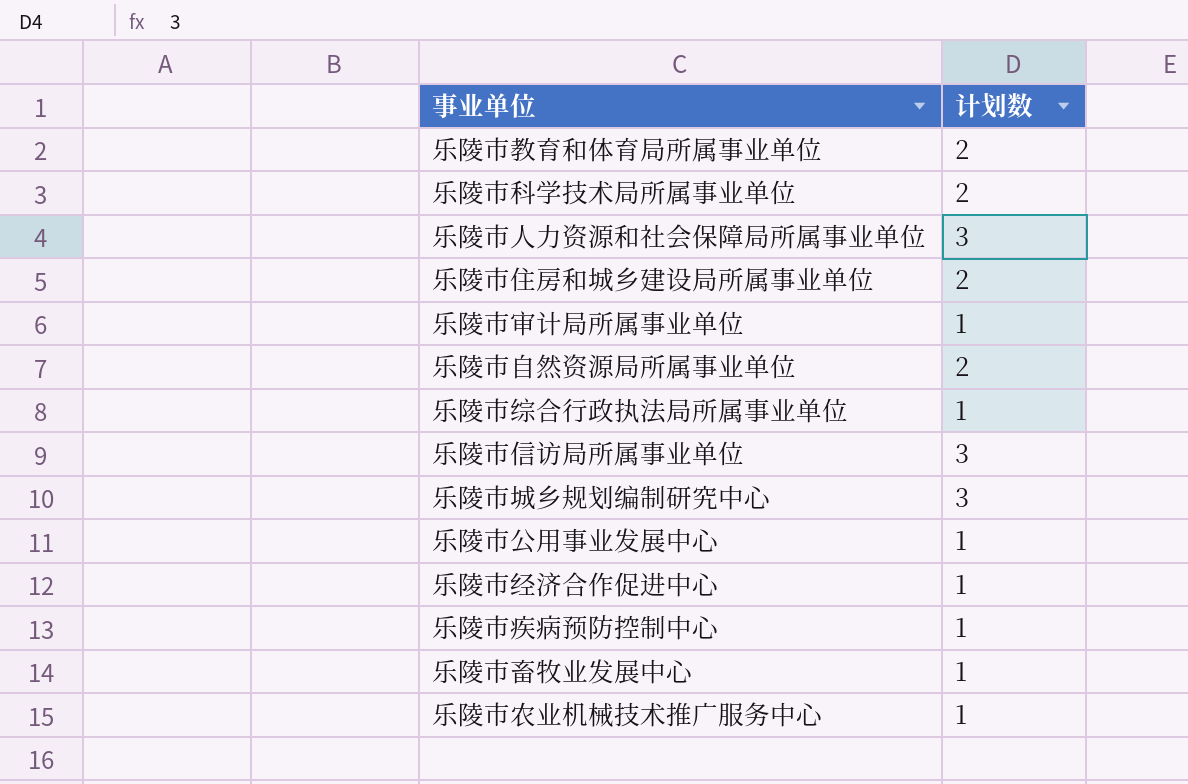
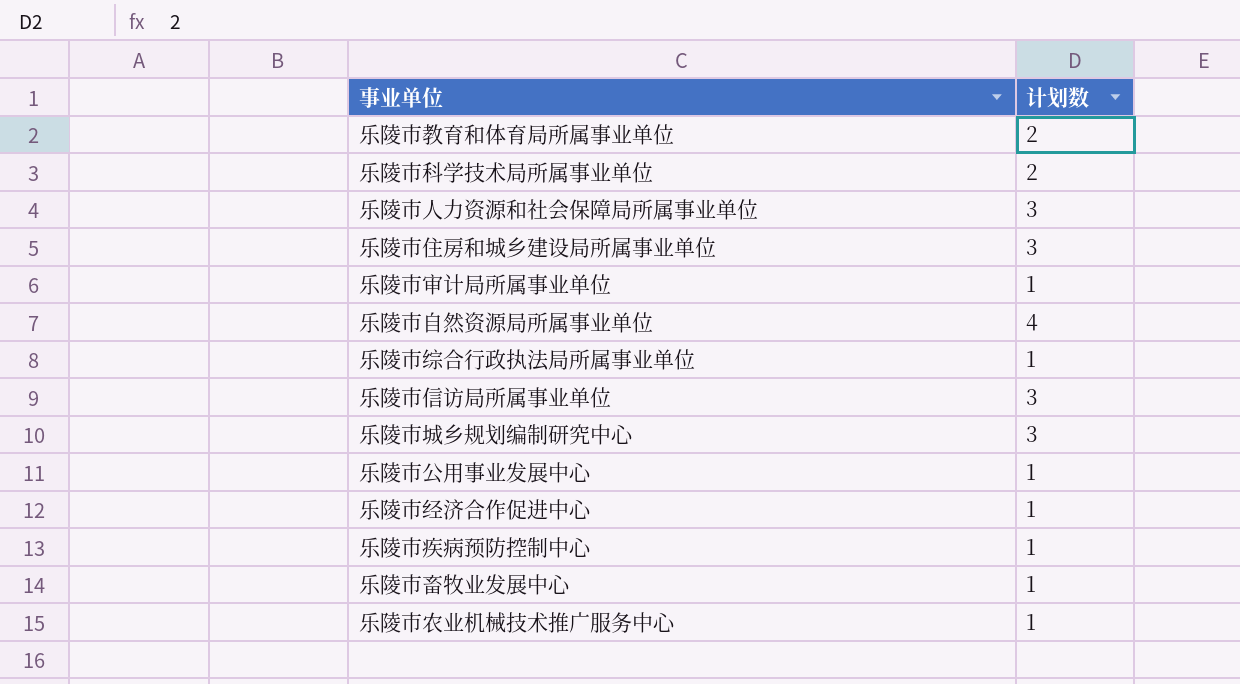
乐陵市住房和城乡建设局所属事业单位 | 计划数: 2 -> 3
乐陵市自然资源局所属事业单位 | 计划数: 2 -> 4

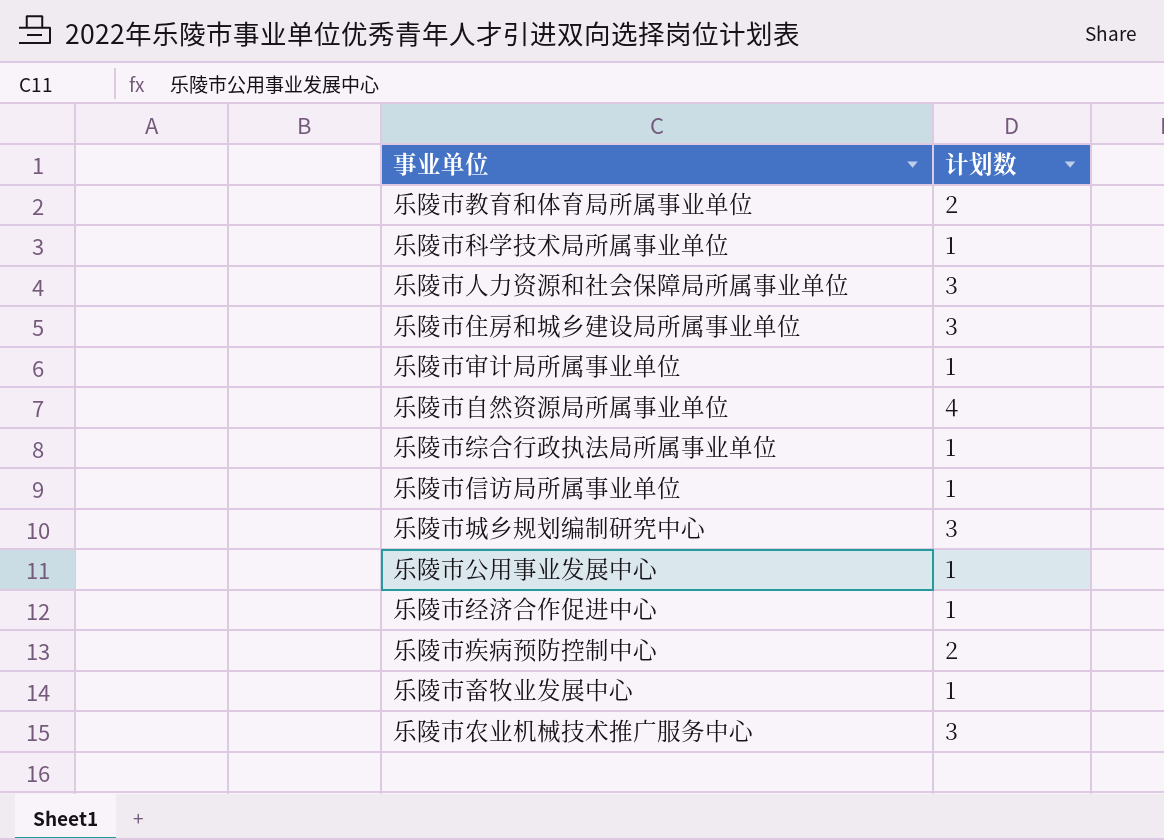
乐陵市科学技术局所属事业单位 | 计划数: 2 -> 1
乐陵市信访局所属事业单位 | 计划数: 3 -> 1
乐陵市疾病预防控制中心 | 计划数: 1 -> 2
乐陵市农业机械技术推广服务中心 | 计划数: 1 -> 3

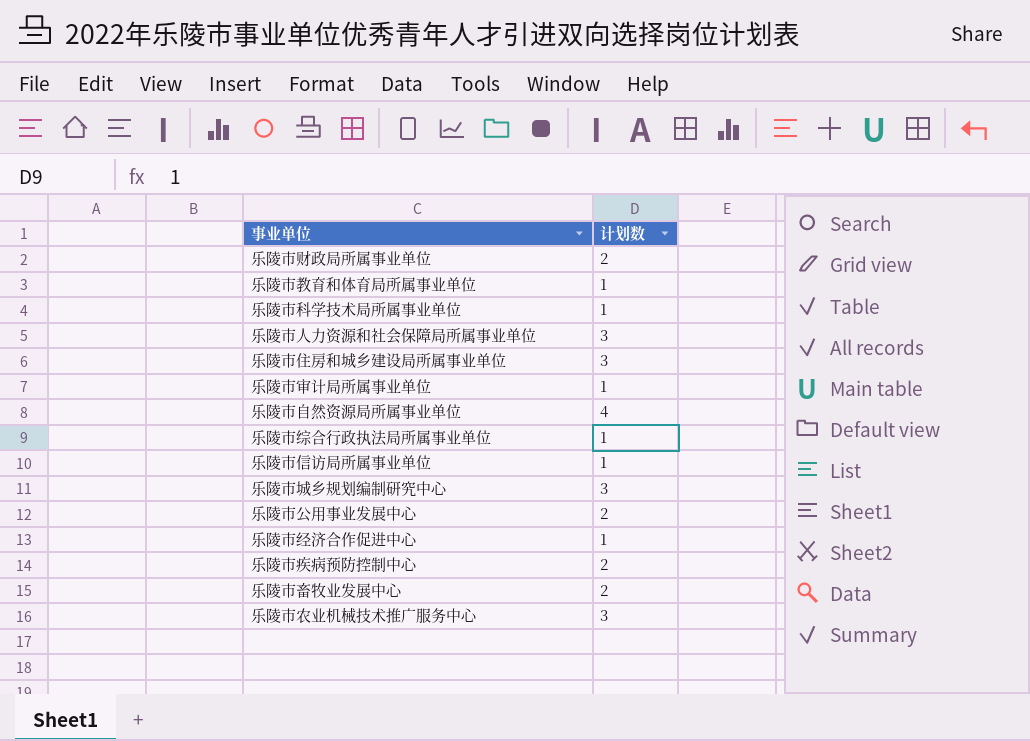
row 乐陵市财政局所属事业单位: none -> 2
乐陵市教育和体育局所属事业单位 | 计划数: 2 -> 1
乐陵市公用事业发展中心 | 计划数: 1 -> 2
乐陵市畜牧业发展中心 | 计划数: 1 -> 2

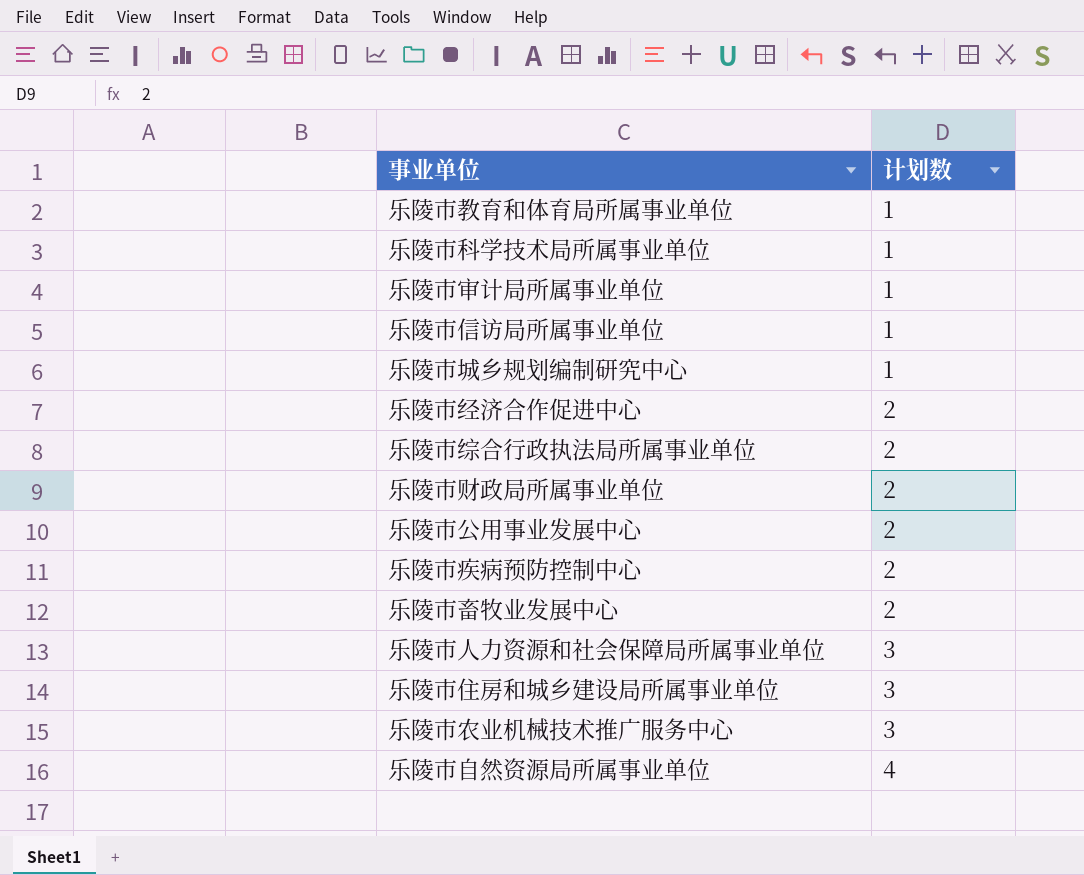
row order: none -> 计划数 ascending
乐陵市城乡规划编制研究中心 | 计划数: 3 -> 1
乐陵市经济合作促进中心 | 计划数: 1 -> 2
乐陵市综合行政执法局所属事业单位 | 计划数: 1 -> 2

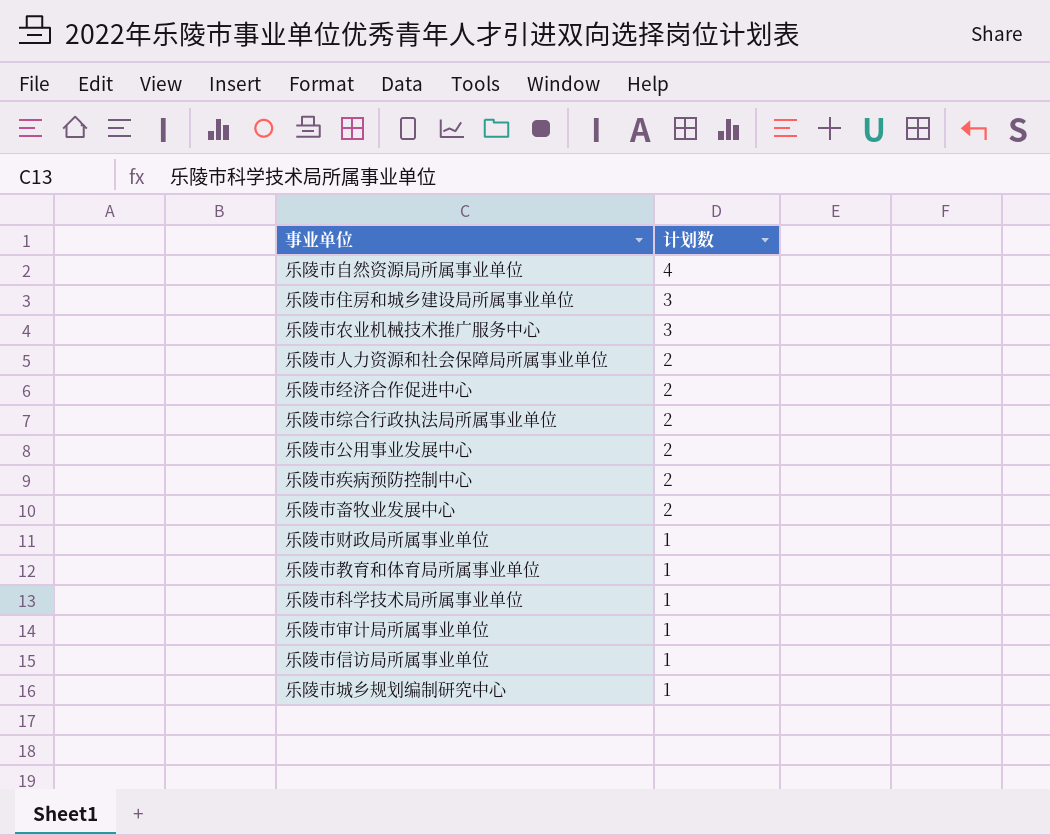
row order: 计划数 ascending -> 计划数 descending
乐陵市人力资源和社会保障局所属事业单位 | 计划数: 3 -> 2
乐陵市财政局所属事业单位 | 计划数: 2 -> 1

